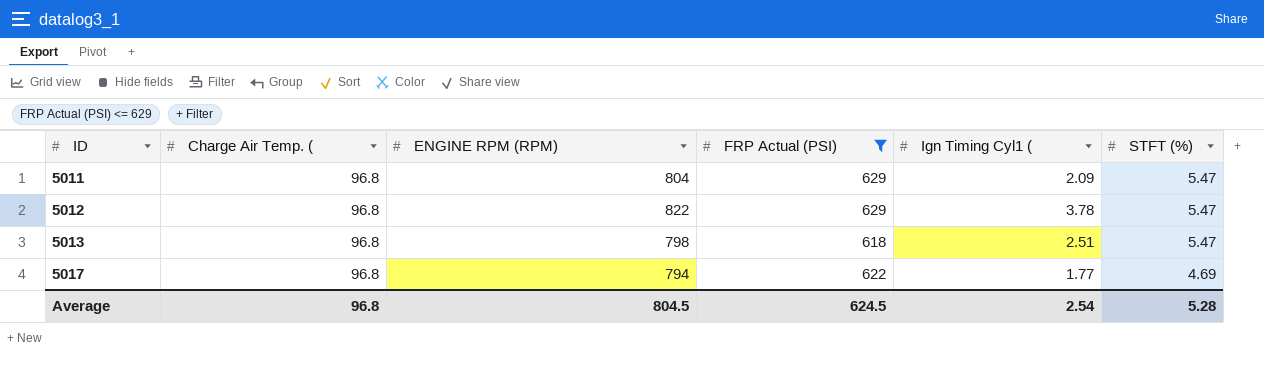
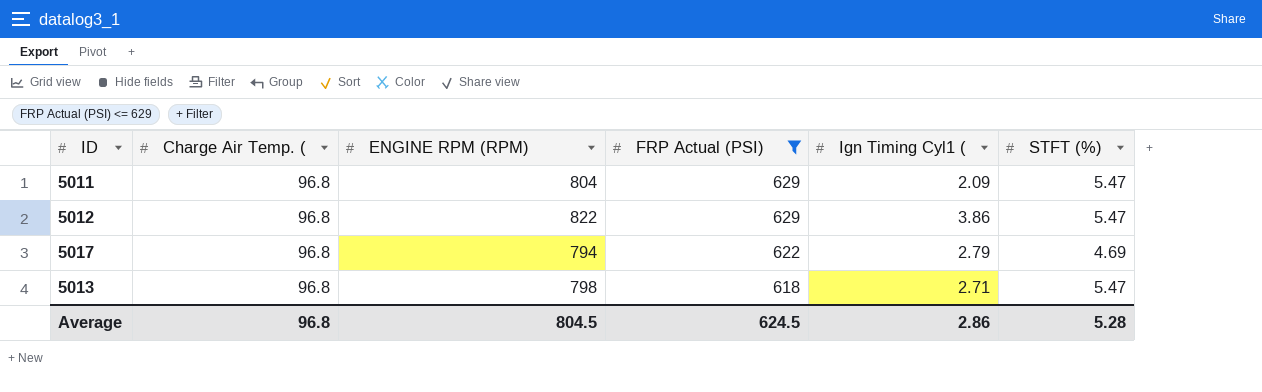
row order: ID ascending -> FRP Actual (PSI) descending
5012 | Ign Timing Cyl1 (: 3.78 -> 3.86
5017 | Ign Timing Cyl1 (: 1.77 -> 2.79
5013 | Ign Timing Cyl1 (: 2.51 -> 2.71
Average | Ign Timing Cyl1 (: 2.54 -> 2.86

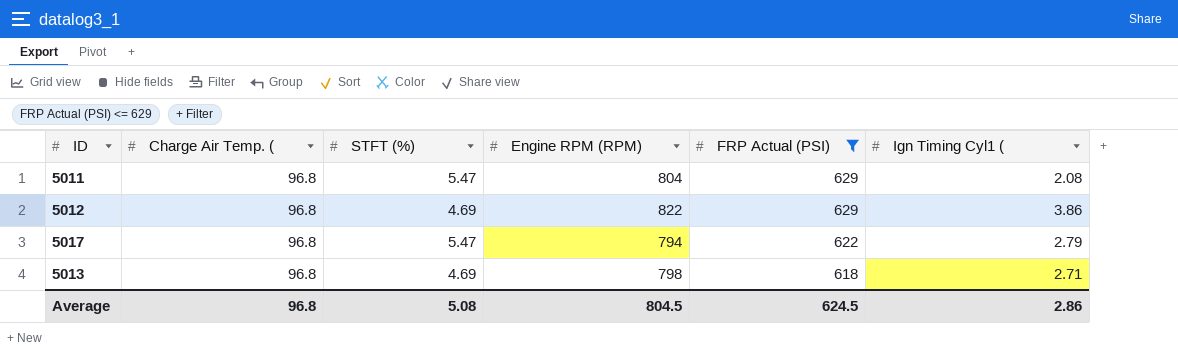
column STFT (%) | position: 6 -> 3
column name: ENGINE RPM (RPM) -> Engine RPM (RPM)
5011 | Ign Timing Cyl1 (: 2.09 -> 2.08
5012 | STFT (%): 5.47 -> 4.69
5017 | STFT (%): 4.69 -> 5.47
5013 | STFT (%): 5.47 -> 4.69
Average | STFT (%): 5.28 -> 5.08

